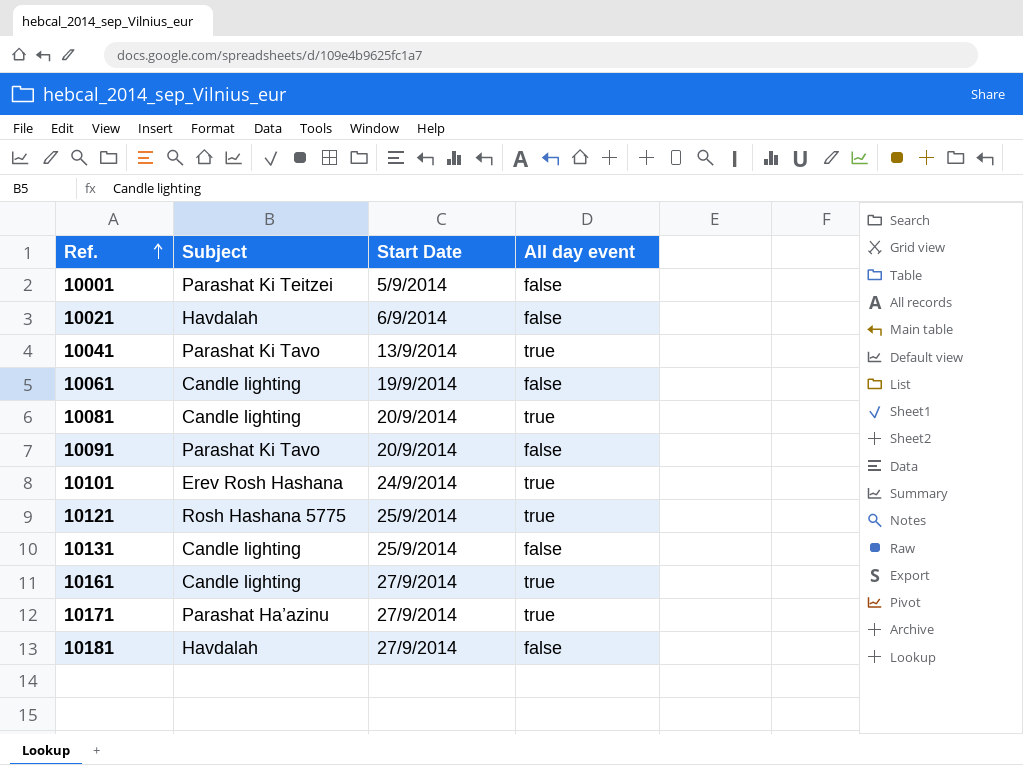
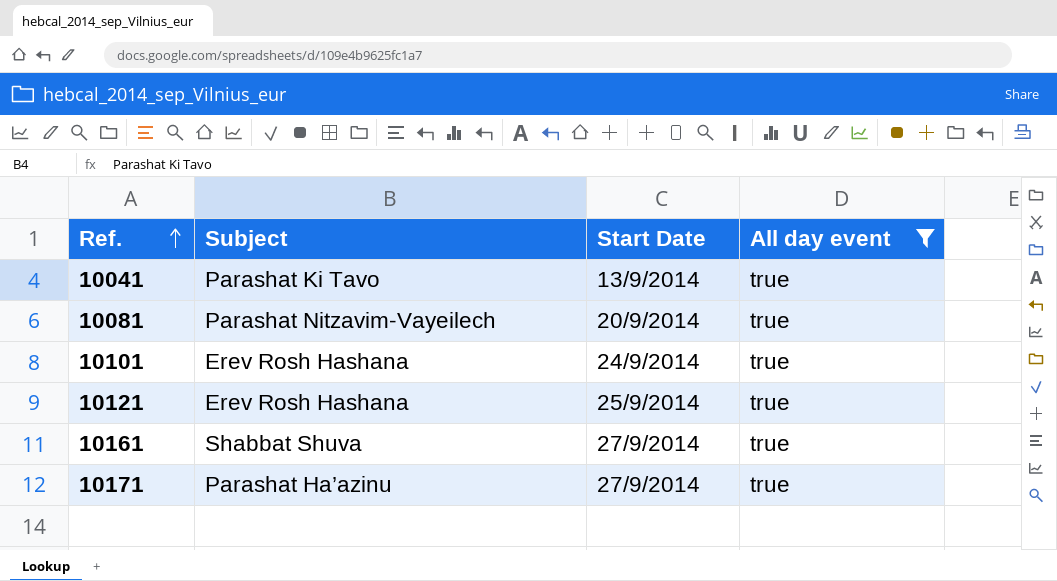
filter: none -> All day event = true
10081 | Subject: Candle lighting -> Parashat Nitzavim-Vayeilech
10121 | Subject: Rosh Hashana 5775 -> Erev Rosh Hashana
10161 | Subject: Candle lighting -> Shabbat Shuva

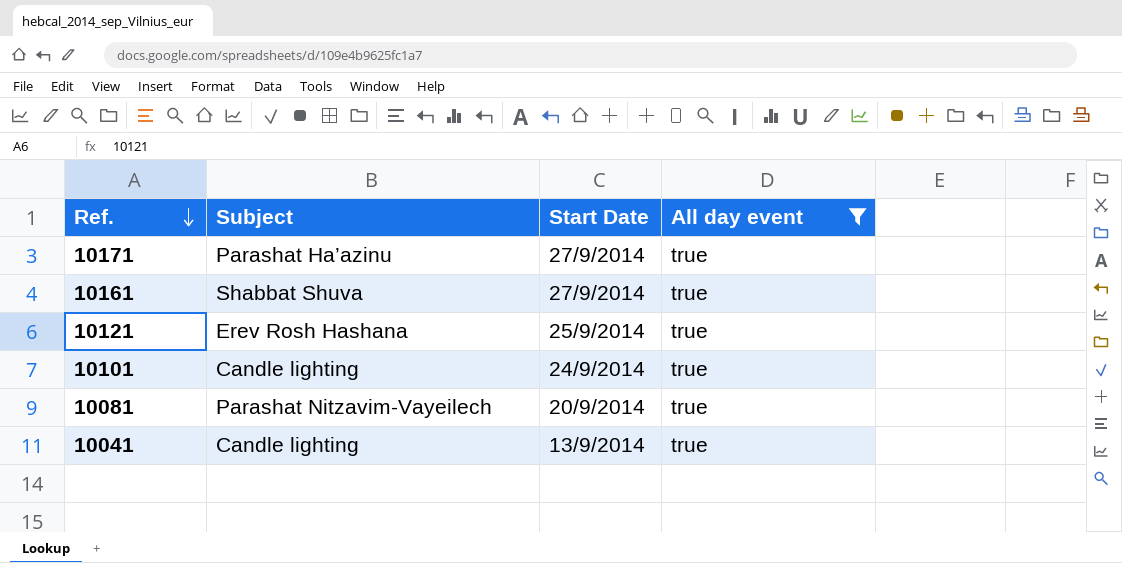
row order: Ref. ascending -> Ref. descending
10101 | Subject: Erev Rosh Hashana -> Candle lighting
10041 | Subject: Parashat Ki Tavo -> Candle lighting

